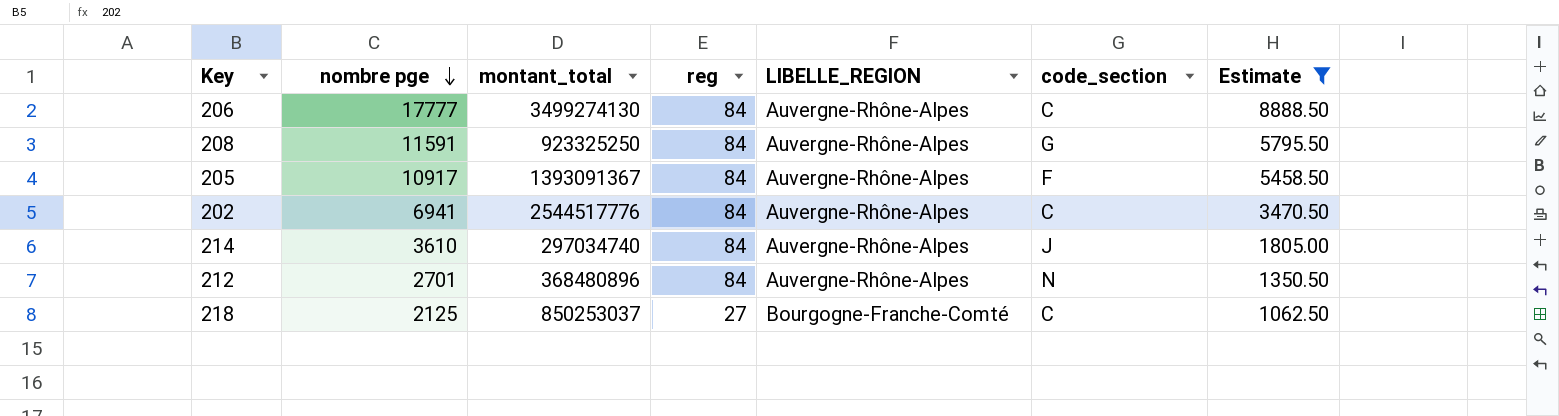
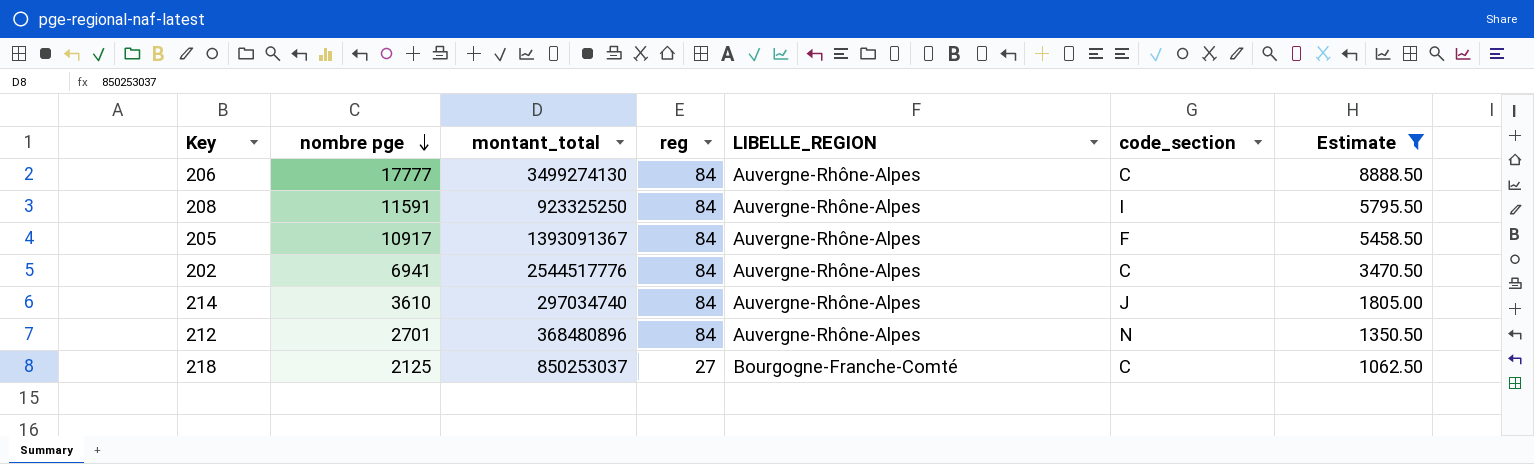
208 | code_section: G -> I

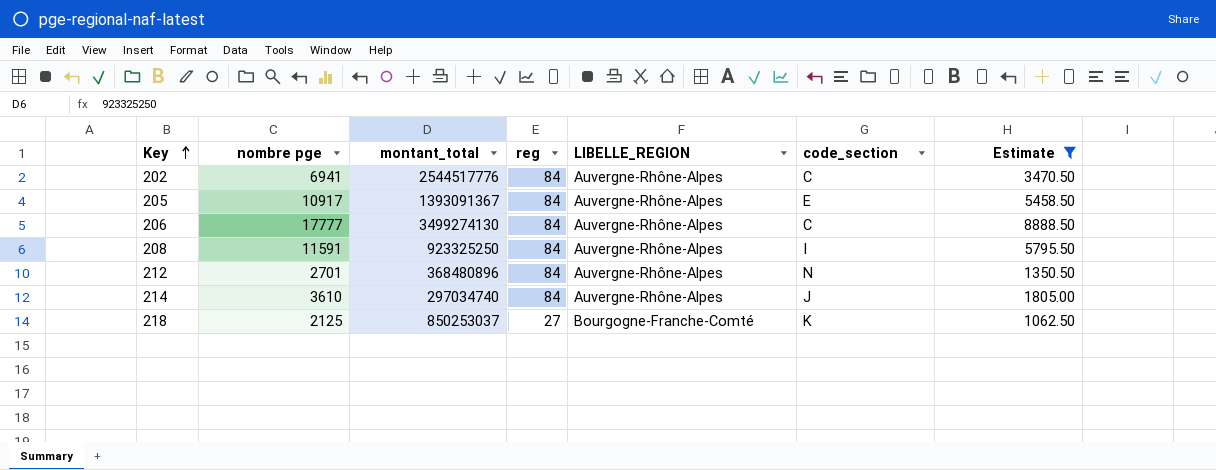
row order: nombre pge descending -> Key ascending
205 | code_section: F -> E
218 | code_section: C -> K

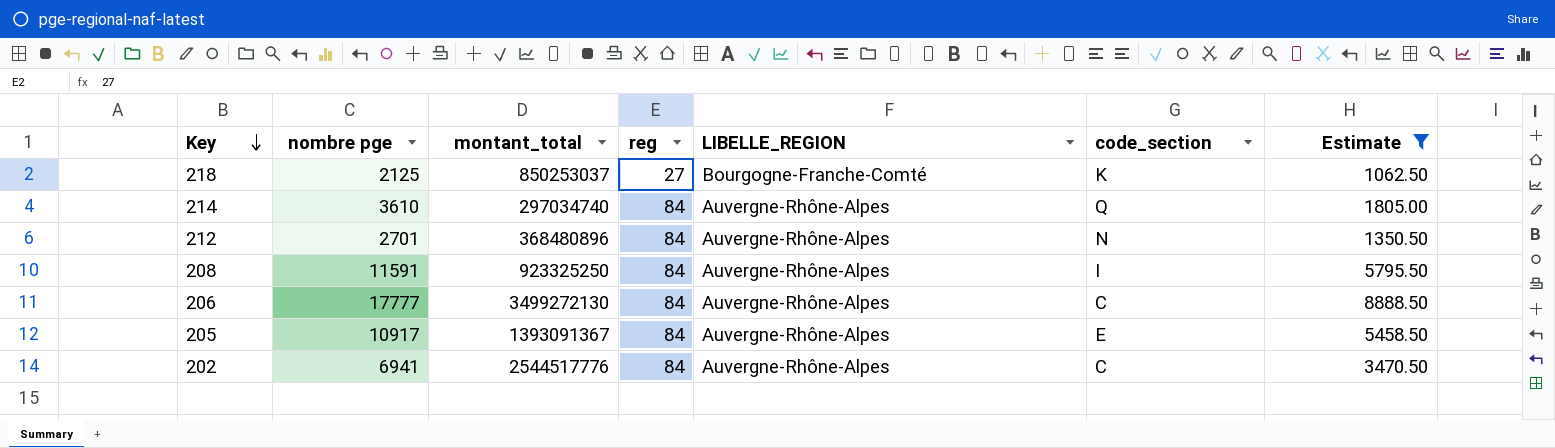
row order: Key ascending -> Key descending
214 | code_section: J -> Q
206 | montant_total: 3499274130 -> 3499272130

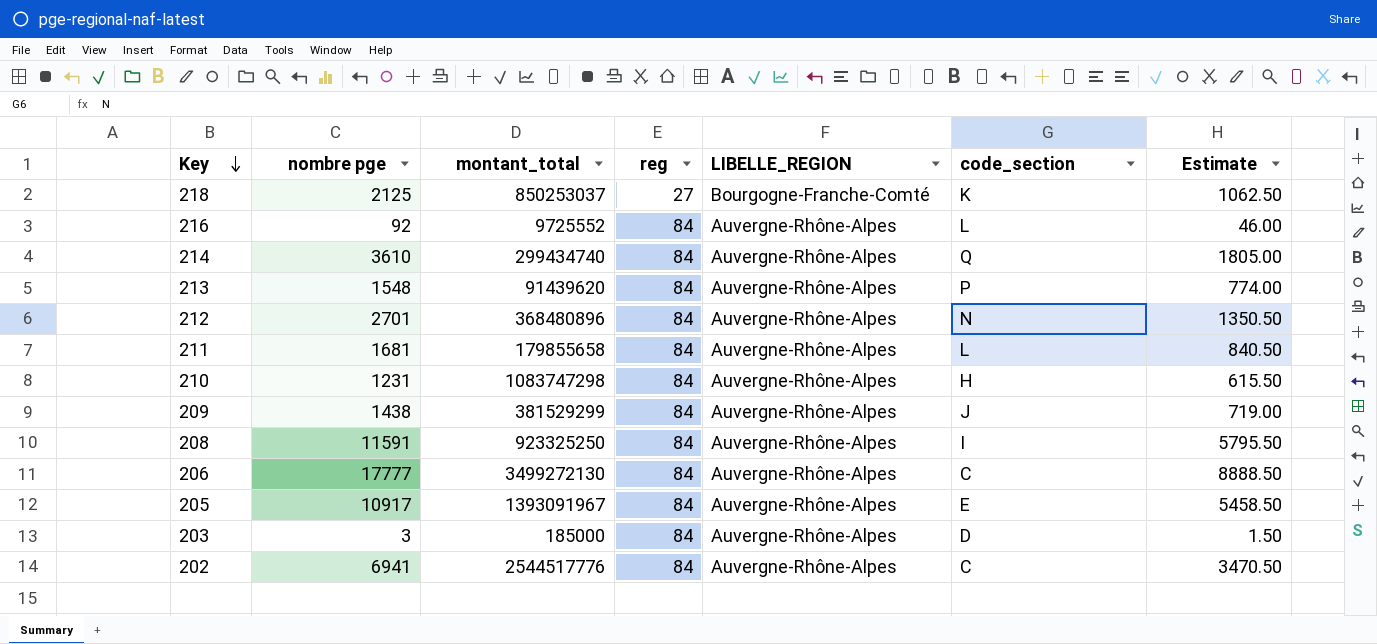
filter: Estimate >= 1062.50 -> none
214 | montant_total: 297034740 -> 299434740
205 | montant_total: 1393091367 -> 1393091967

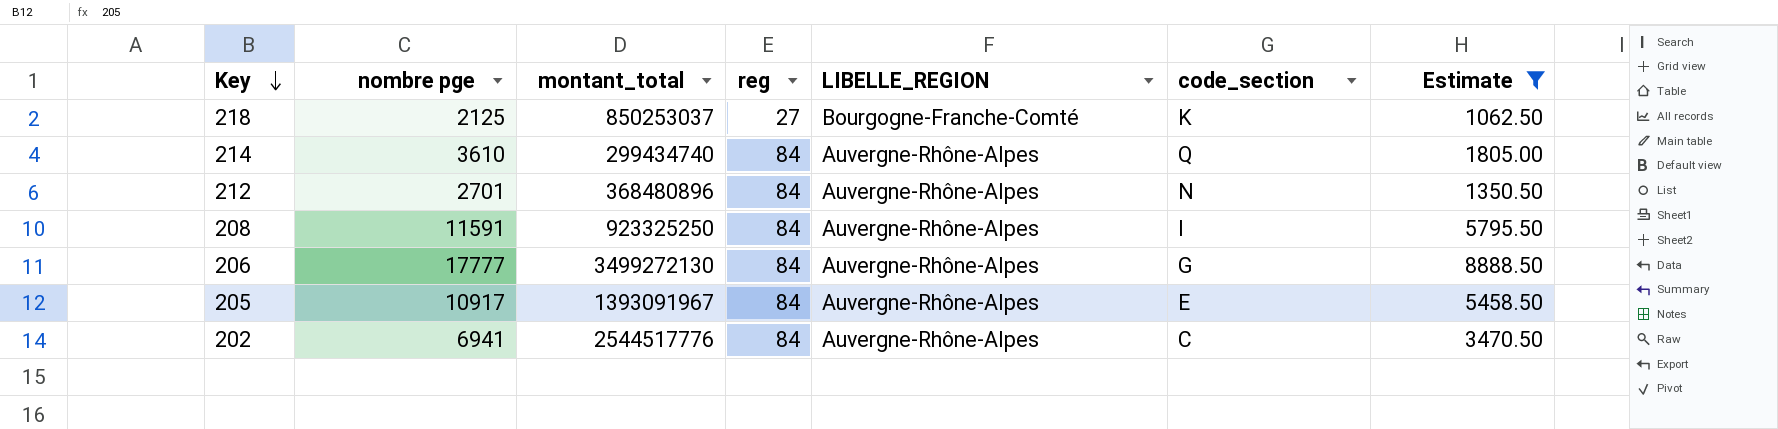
filter: none -> Estimate >= 1062.50
206 | code_section: C -> G

